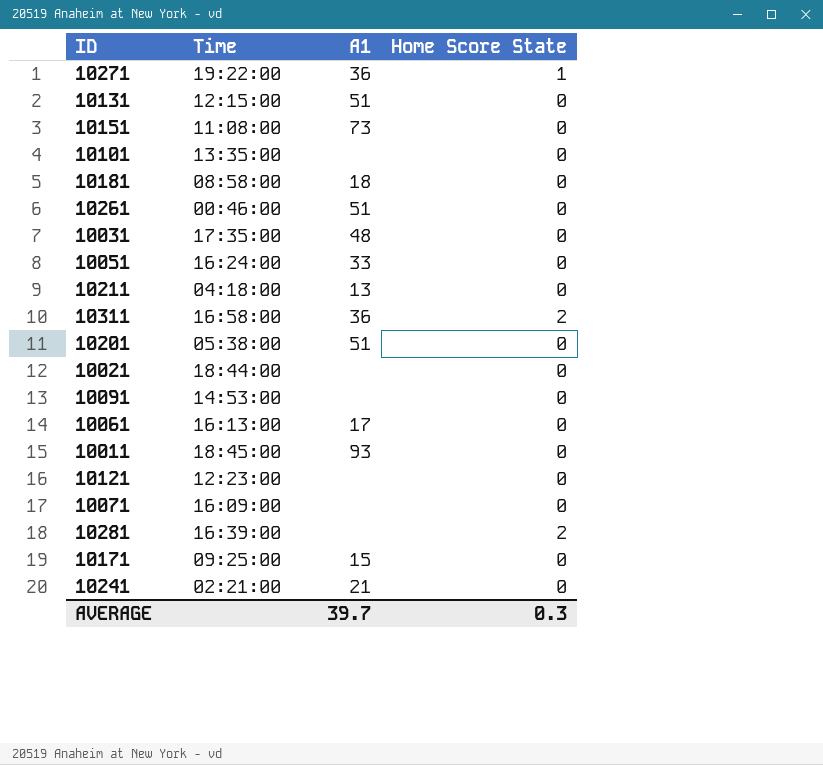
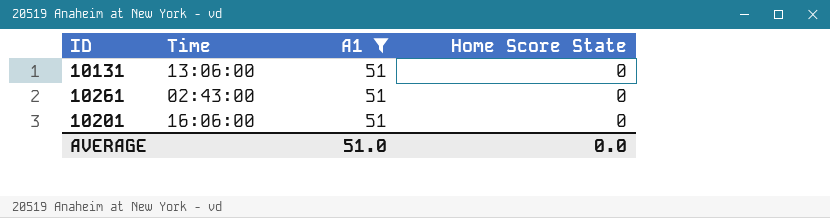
filter: none -> A1 = 51
10131 | Time: 12:15:00 -> 13:06:00
10261 | Time: 00:46:00 -> 02:43:00
10201 | Time: 05:38:00 -> 16:06:00
AVERAGE | A1: 39.7 -> 51.0
AVERAGE | Home Score State: 0.3 -> 0.0

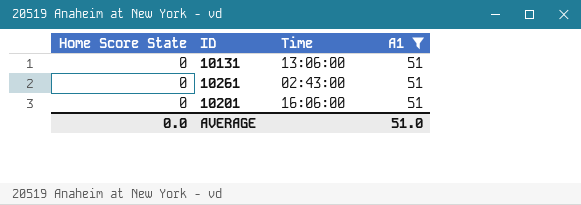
column Home Score State | position: 4 -> 1

